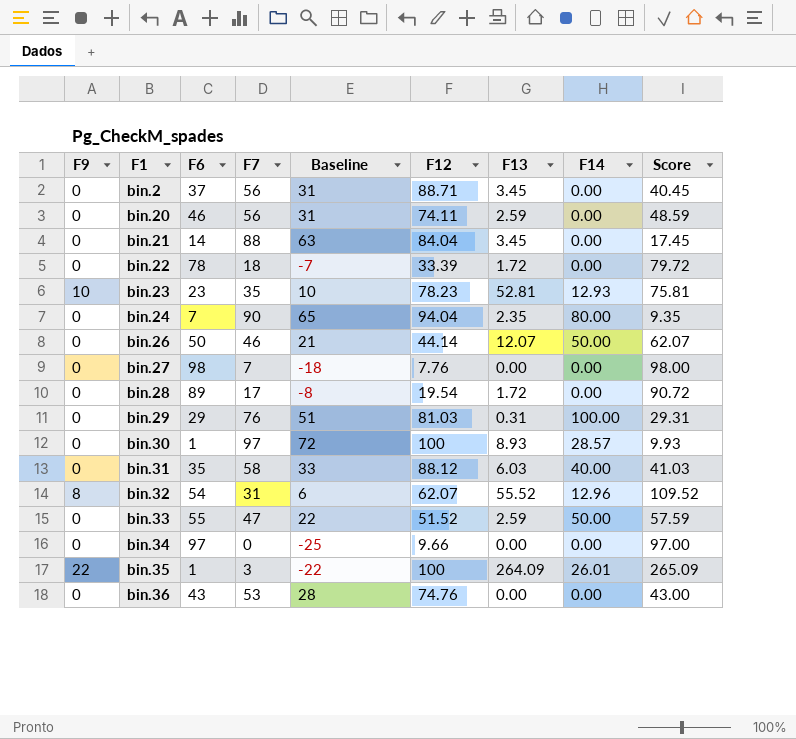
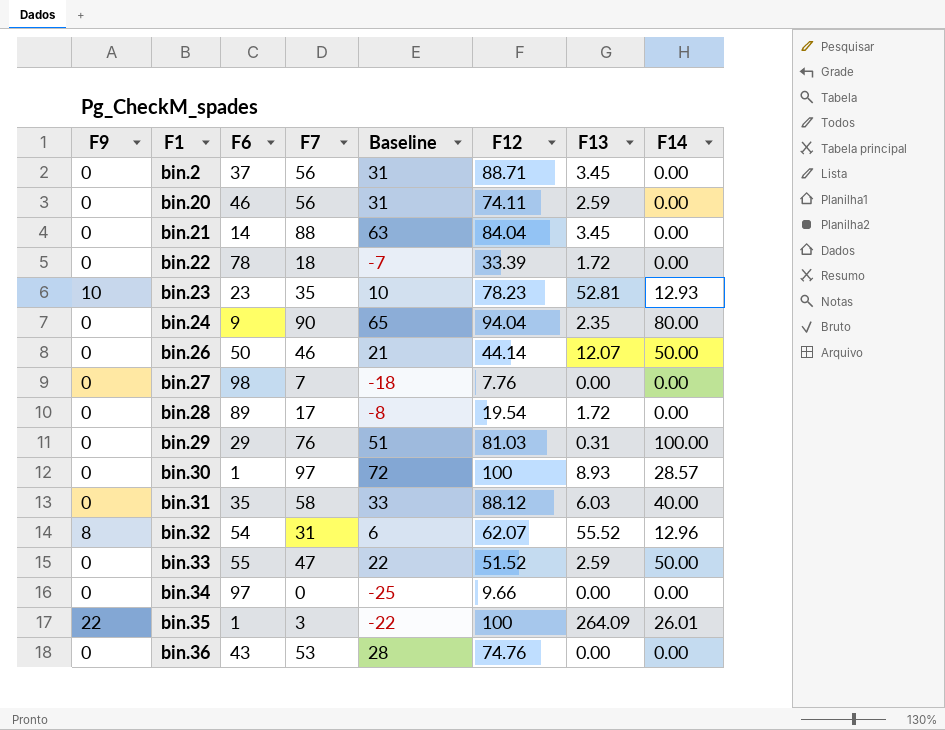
column Score | formula: [F6] + [F13] -> none
bin.24 | F6: 7 -> 9

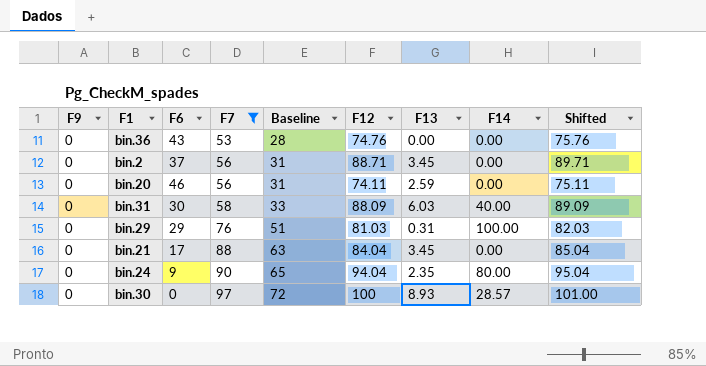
filter: none -> F7 >= 53
row order: F1 ascending -> F7 ascending
column Shifted | formula: none -> [F12] + 1
bin.31 | F6: 35 -> 30
bin.31 | F12: 88.12 -> 88.09
bin.21 | F6: 14 -> 17
bin.30 | F6: 1 -> 0

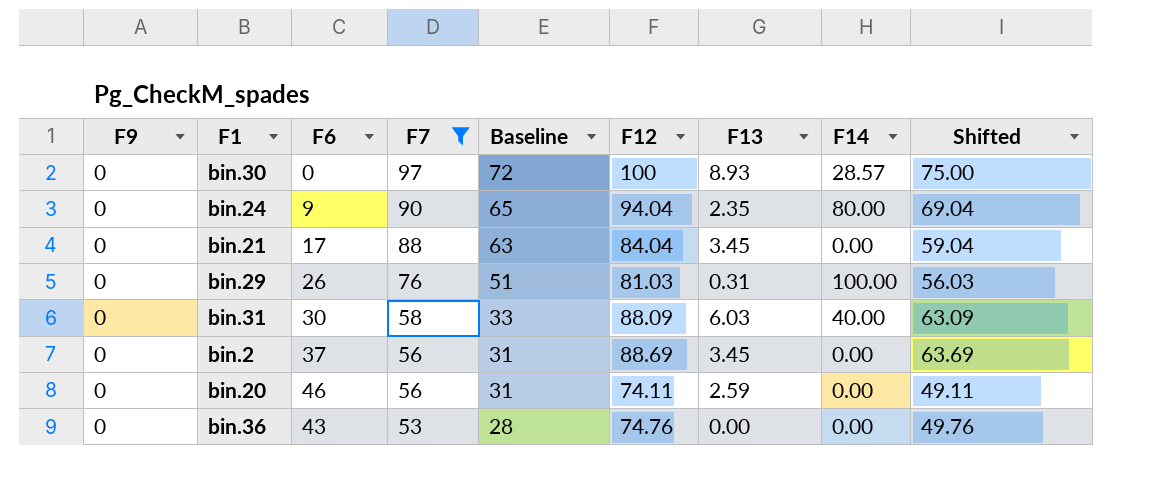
row order: F7 ascending -> F7 descending
column Shifted | formula: [F12] + 1 -> [F12] - 25
bin.29 | F6: 29 -> 26
bin.2 | F12: 88.71 -> 88.69

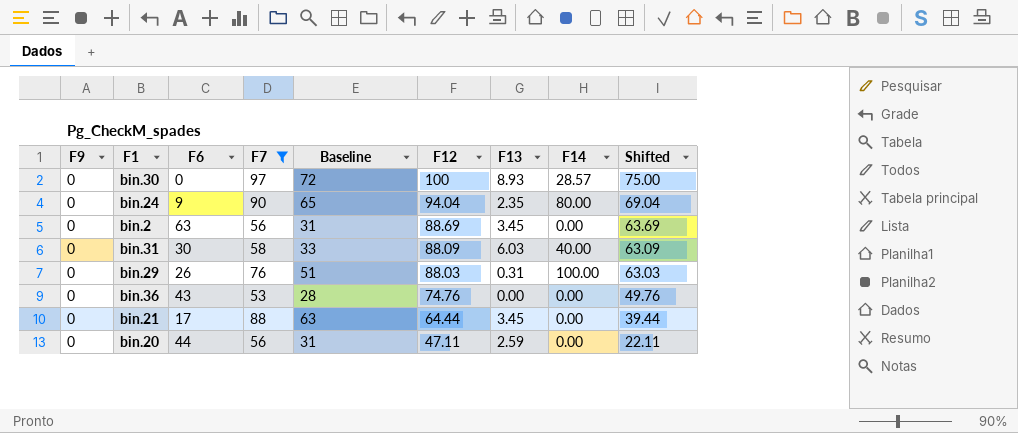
row order: F7 descending -> F12 descending
bin.2 | F6: 37 -> 63
bin.29 | F12: 81.03 -> 88.03
bin.29 | Shifted: 56.03 -> 63.03
bin.21 | F12: 84.04 -> 64.44
bin.21 | Shifted: 59.04 -> 39.44
bin.20 | F6: 46 -> 44
bin.20 | F12: 74.11 -> 47.11
bin.20 | Shifted: 49.11 -> 22.11

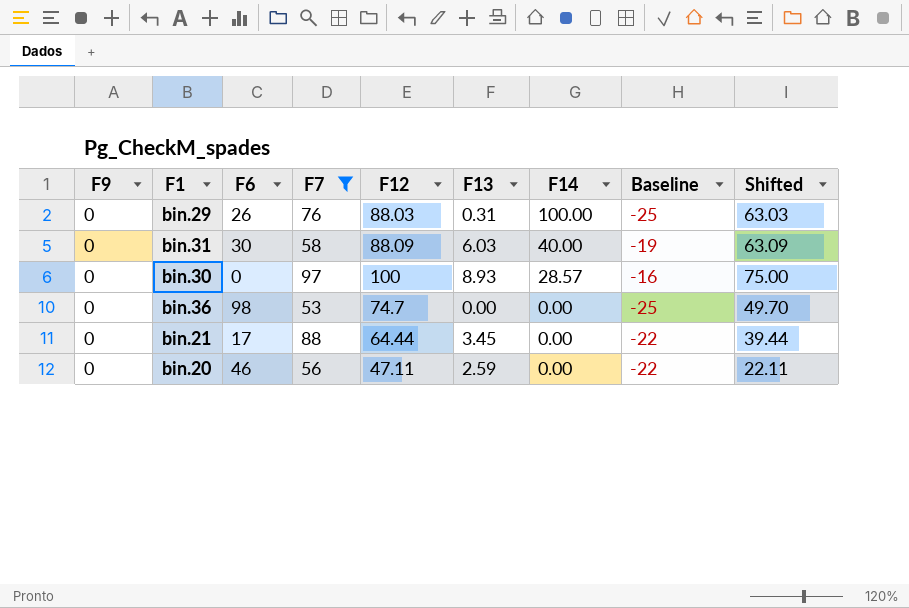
row order: F12 descending -> F14 descending
column Baseline | formula: [F7] - 25 -> [F13] - 25
column Baseline | position: 5 -> 8
row bin.24: 0 | 9 | 90 | 65 | 94.04 | 2.35 | 80.00 | 69.04 -> none
row bin.2: 0 | 63 | 56 | 31 | 88.69 | 3.45 | 0.00 | 63.69 -> none
bin.36 | F6: 43 -> 98
bin.36 | F12: 74.76 -> 74.7
bin.36 | Shifted: 49.76 -> 49.70
bin.20 | F6: 44 -> 46

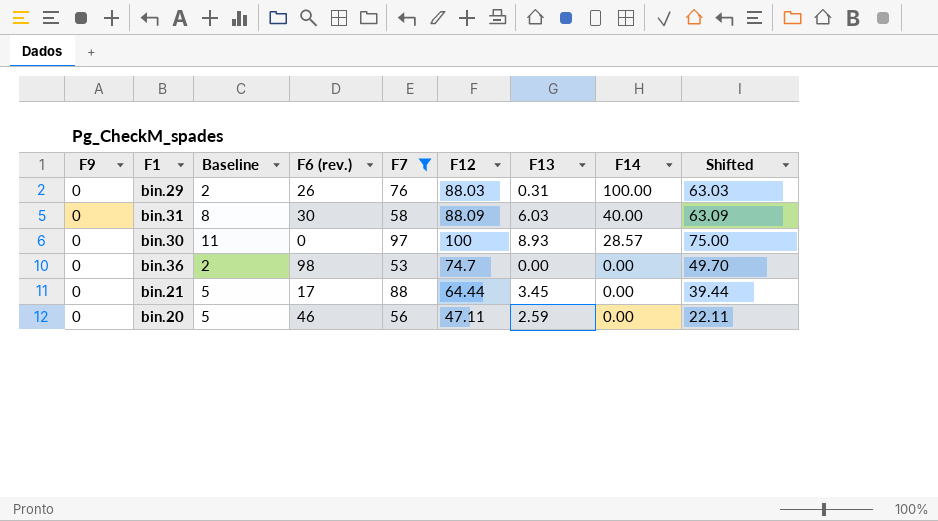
column Baseline | formula: [F13] - 25 -> [F13] + 2
column Baseline | position: 8 -> 3
column name: F6 -> F6 (rev.)

